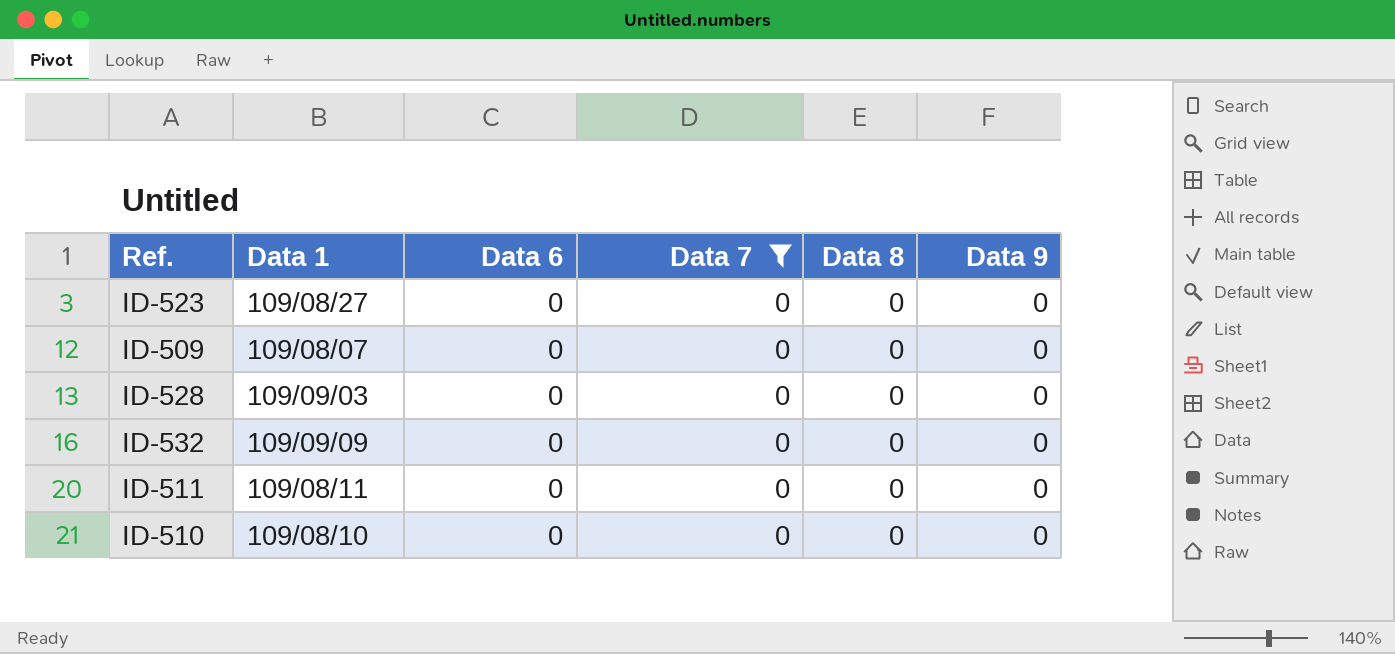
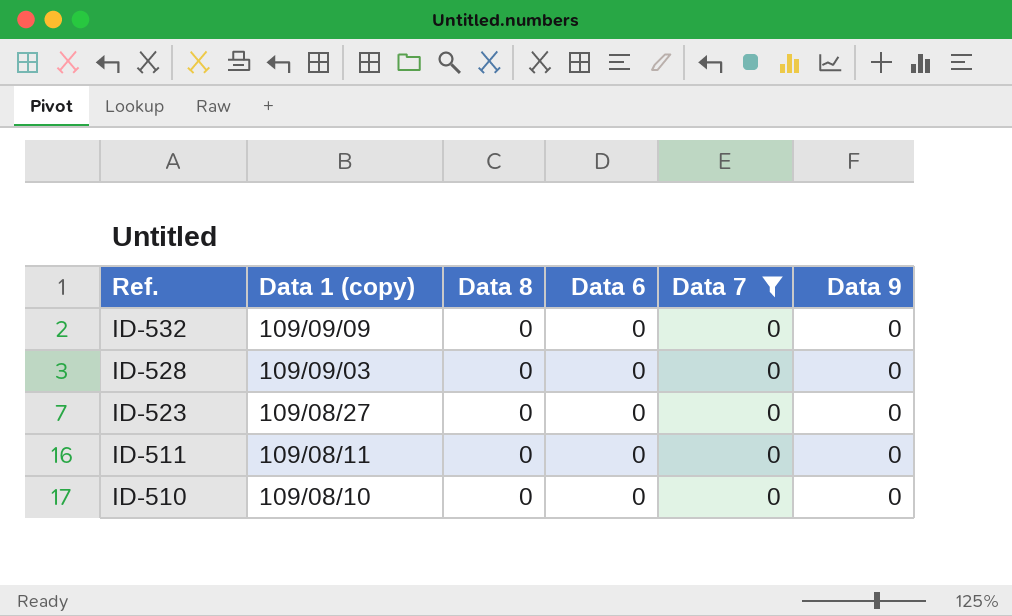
row order: none -> Ref. descending
column name: Data 1 -> Data 1 (copy)
column Data 8 | position: 5 -> 3
row ID-509: 109/08/07 | 0 | 0 | 0 | 0 -> none

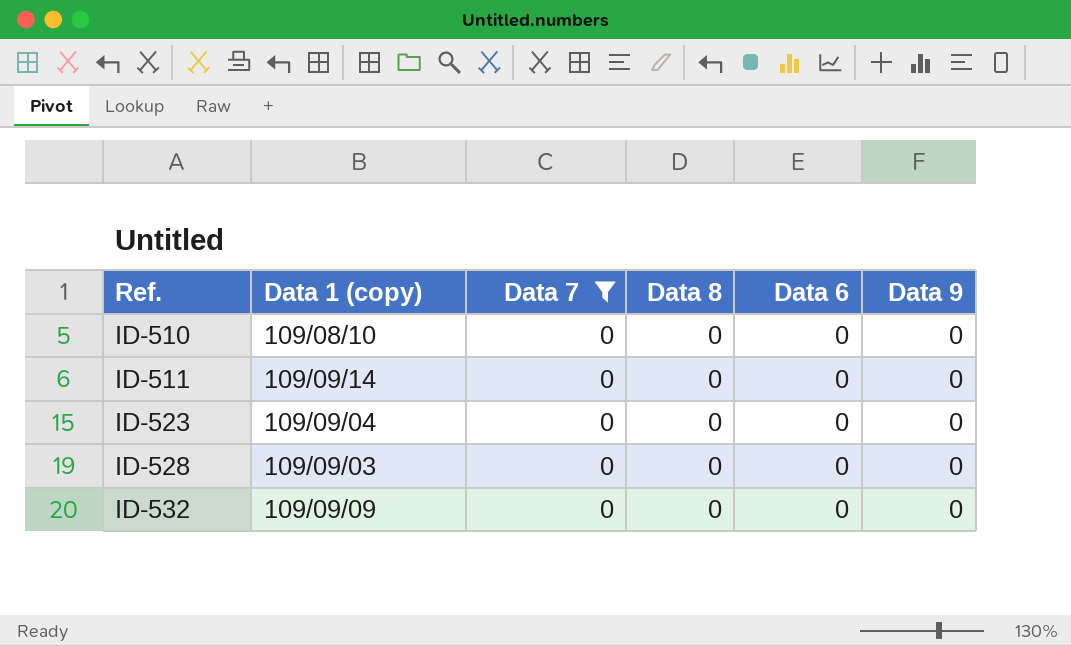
row order: Ref. descending -> Ref. ascending
column Data 7 | position: 5 -> 3
ID-511 | Data 1 (copy): 109/08/11 -> 109/09/14
ID-523 | Data 1 (copy): 109/08/27 -> 109/09/04

